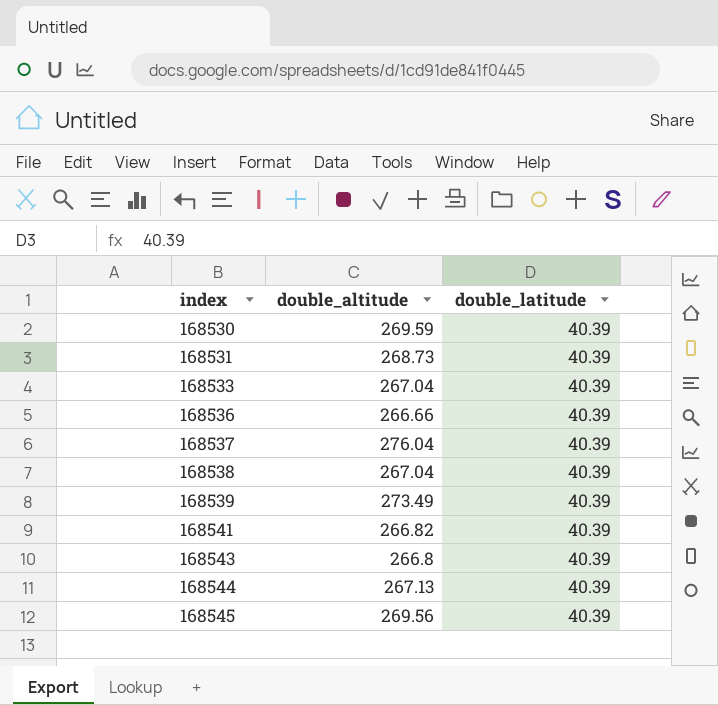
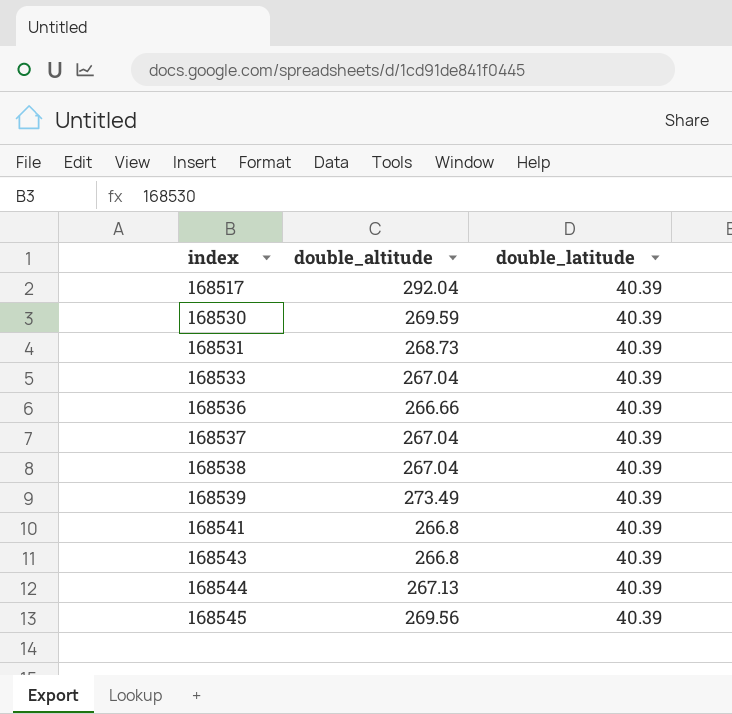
row 168517: none -> 292.04 | 40.39
168537 | double_altitude: 276.04 -> 267.04
168541 | double_altitude: 266.82 -> 266.8

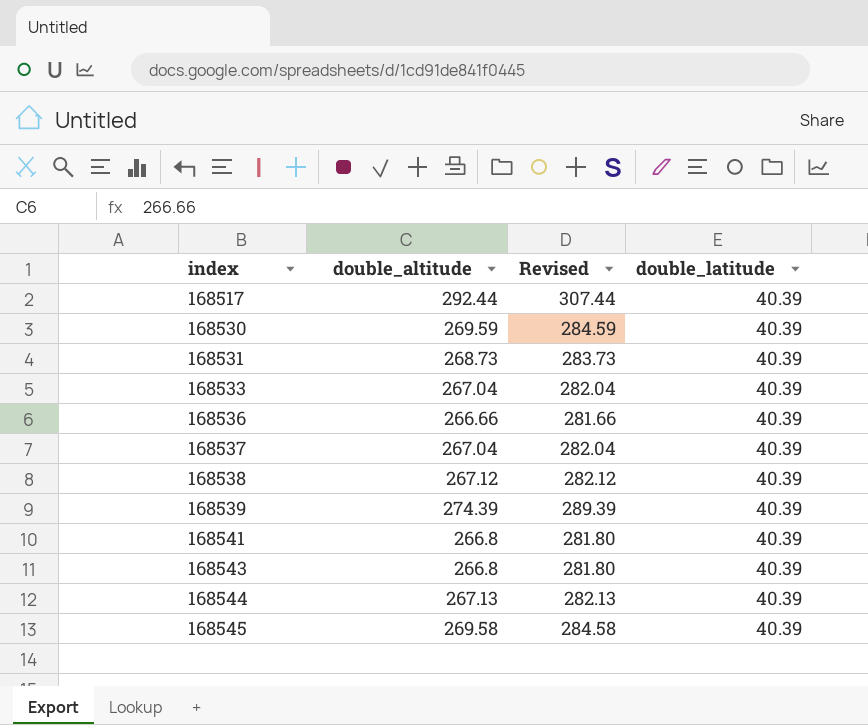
column Revised | formula: none -> [double_altitude] + 15
168517 | double_altitude: 292.04 -> 292.44
168538 | double_altitude: 267.04 -> 267.12
168539 | double_altitude: 273.49 -> 274.39
168545 | double_altitude: 269.56 -> 269.58

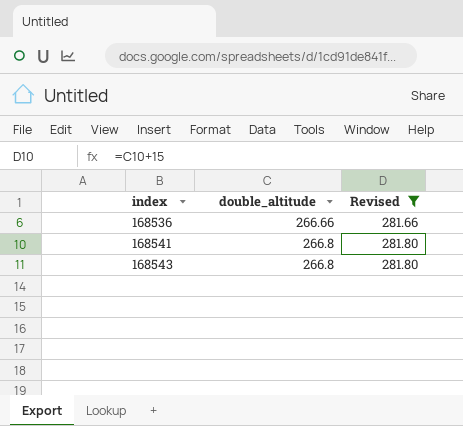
filter: none -> Revised <= 281.80
column double_latitude | position: 4 -> none

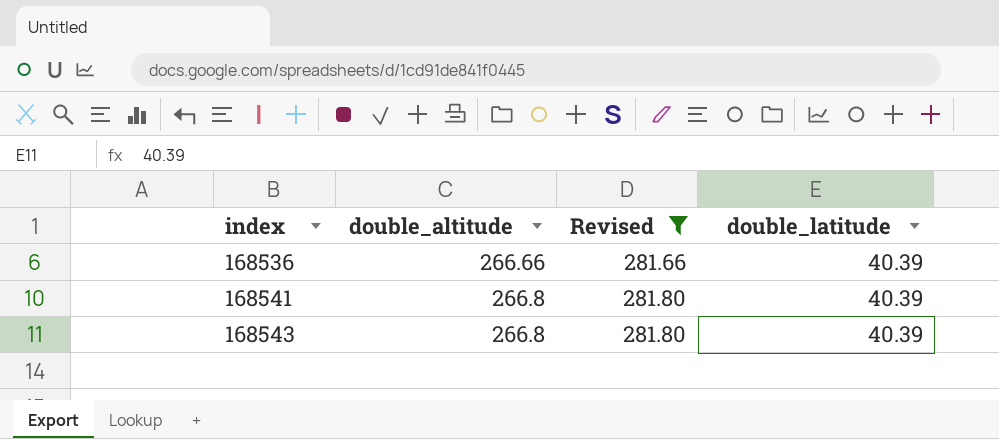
column double_latitude | position: none -> 4

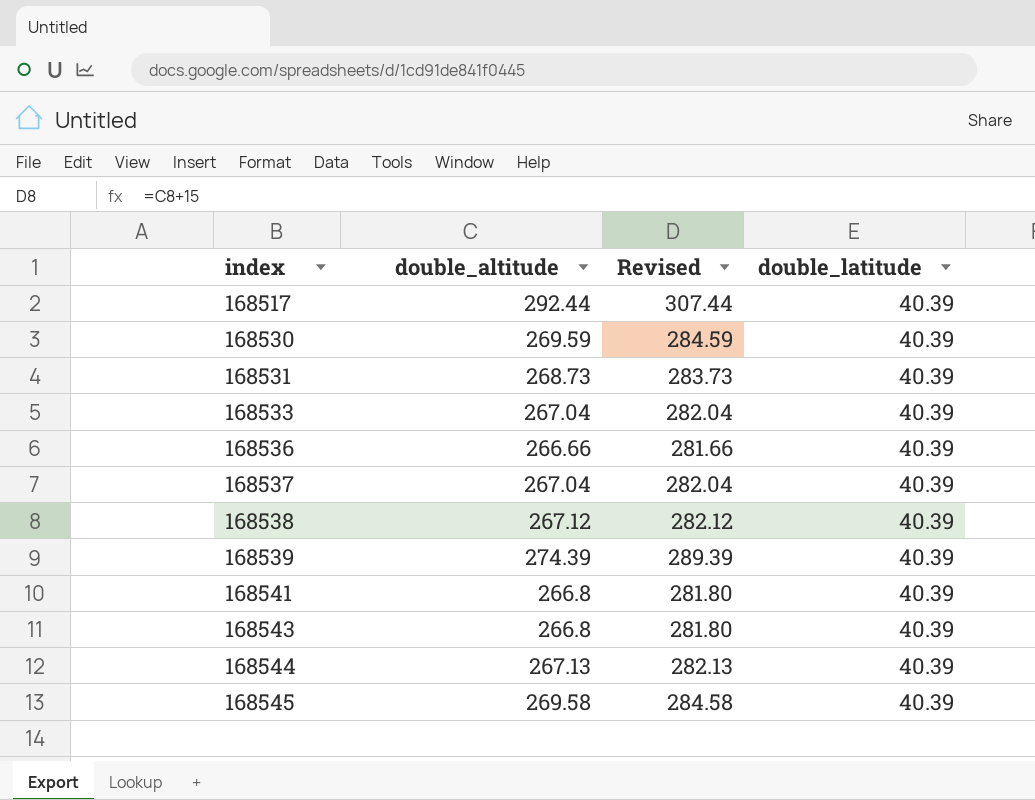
filter: Revised <= 281.80 -> none

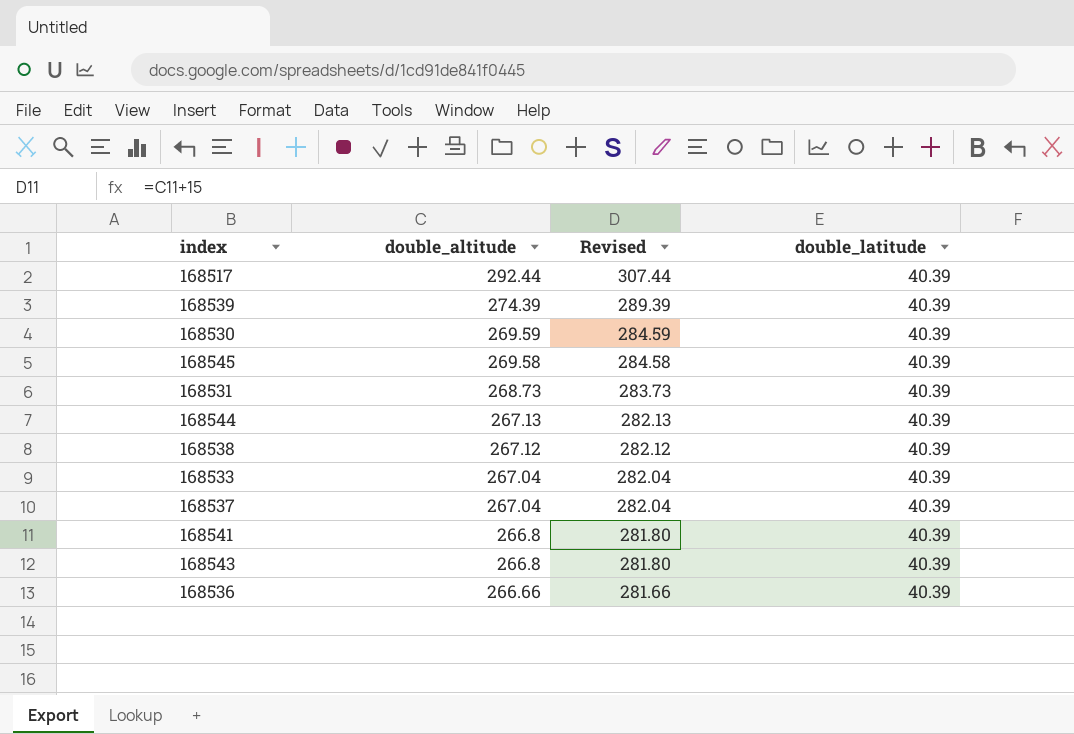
row order: index ascending -> double_altitude descending

